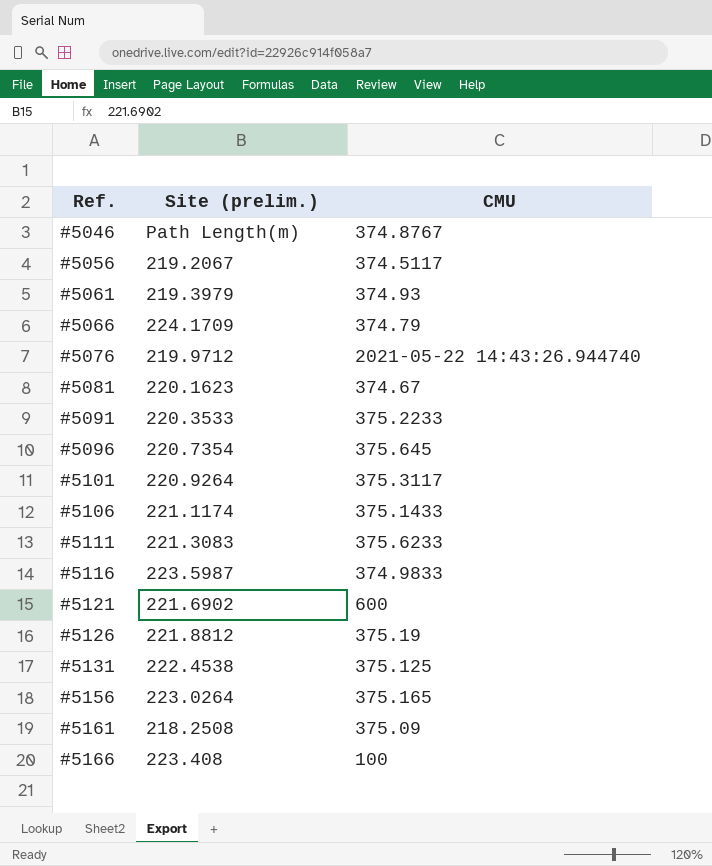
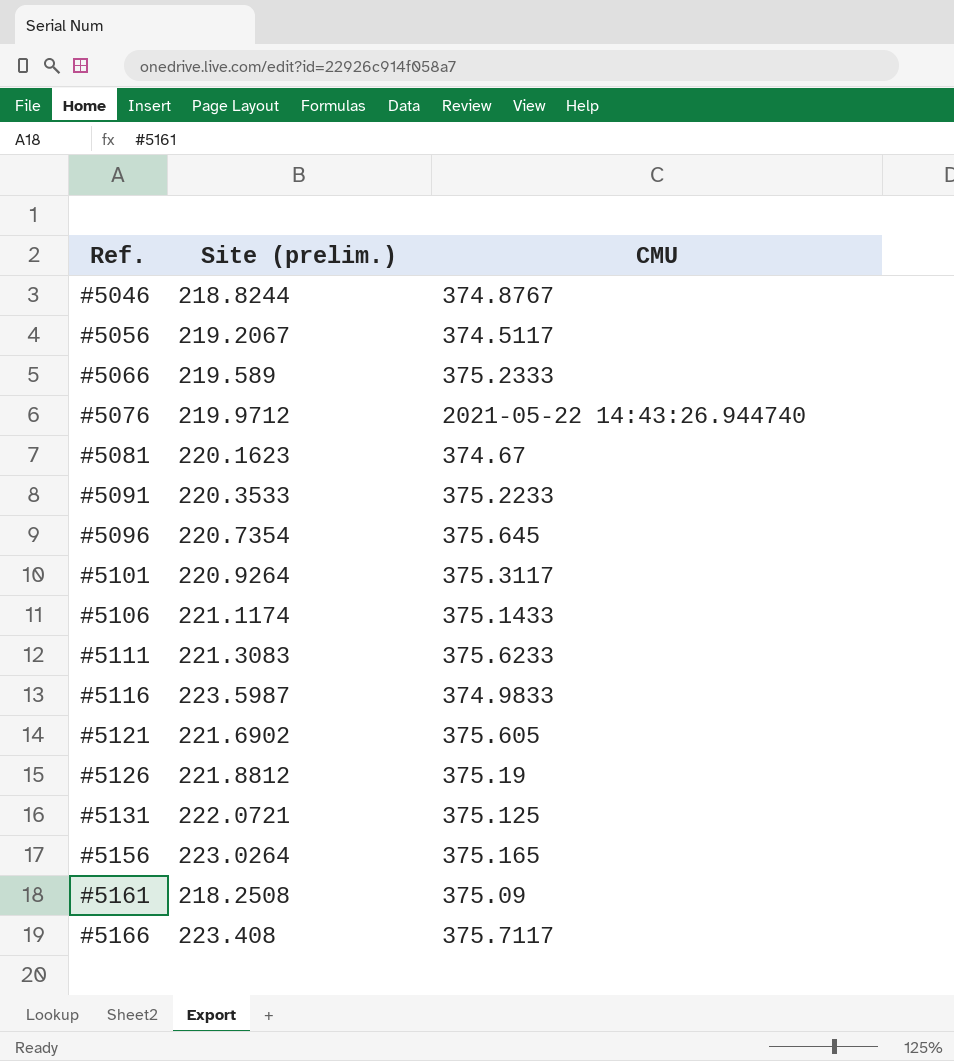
row #5061: 219.3979 | 374.93 -> none
#5046 | Site (prelim.): Path Length(m) -> 218.8244
#5066 | Site (prelim.): 224.1709 -> 219.589
#5066 | CMU: 374.79 -> 375.2333
#5121 | CMU: 600 -> 375.605
#5131 | Site (prelim.): 222.4538 -> 222.0721
#5166 | CMU: 100 -> 375.7117

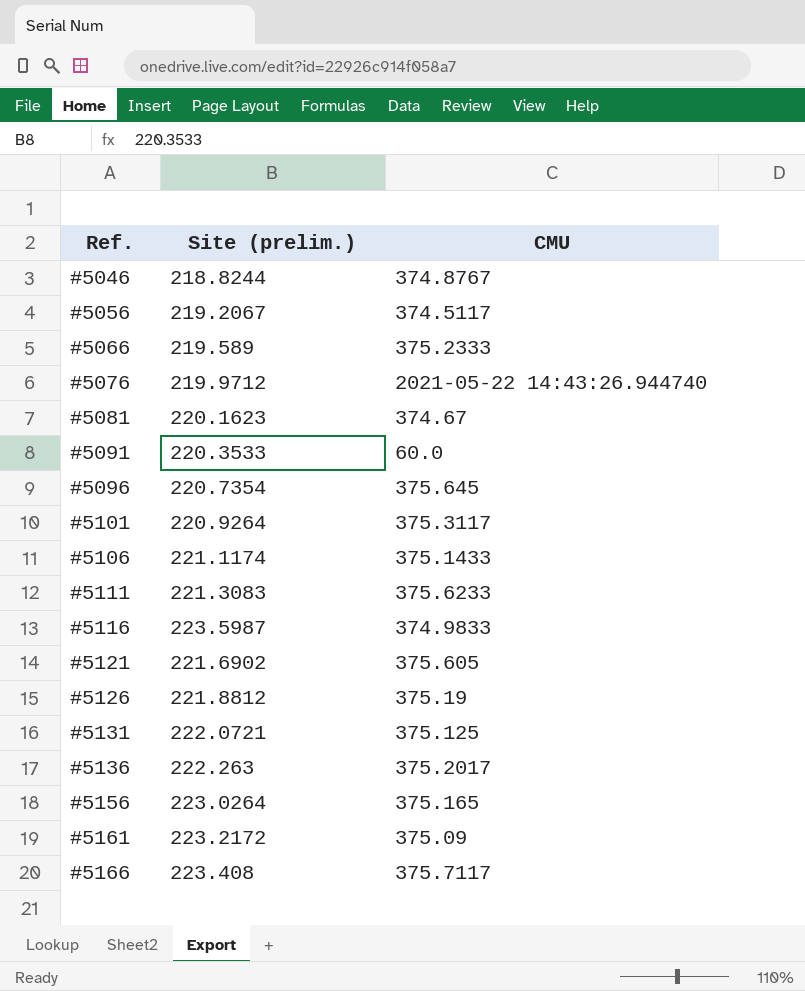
#5091 | CMU: 375.2233 -> 60.0
row #5136: none -> 222.263 | 375.2017
#5161 | Site (prelim.): 218.2508 -> 223.2172

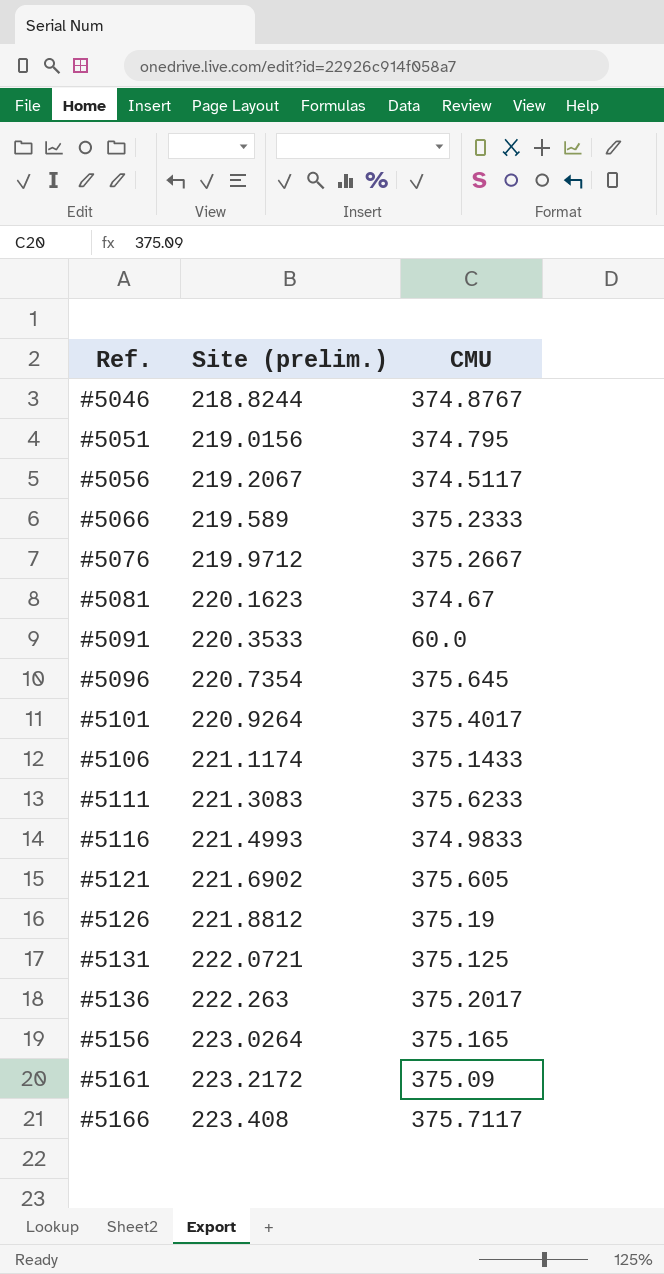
row #5051: none -> 219.0156 | 374.795
#5076 | CMU: 2021-05-22 14:43:26.944740 -> 375.2667
#5101 | CMU: 375.3117 -> 375.4017
#5116 | Site (prelim.): 223.5987 -> 221.4993

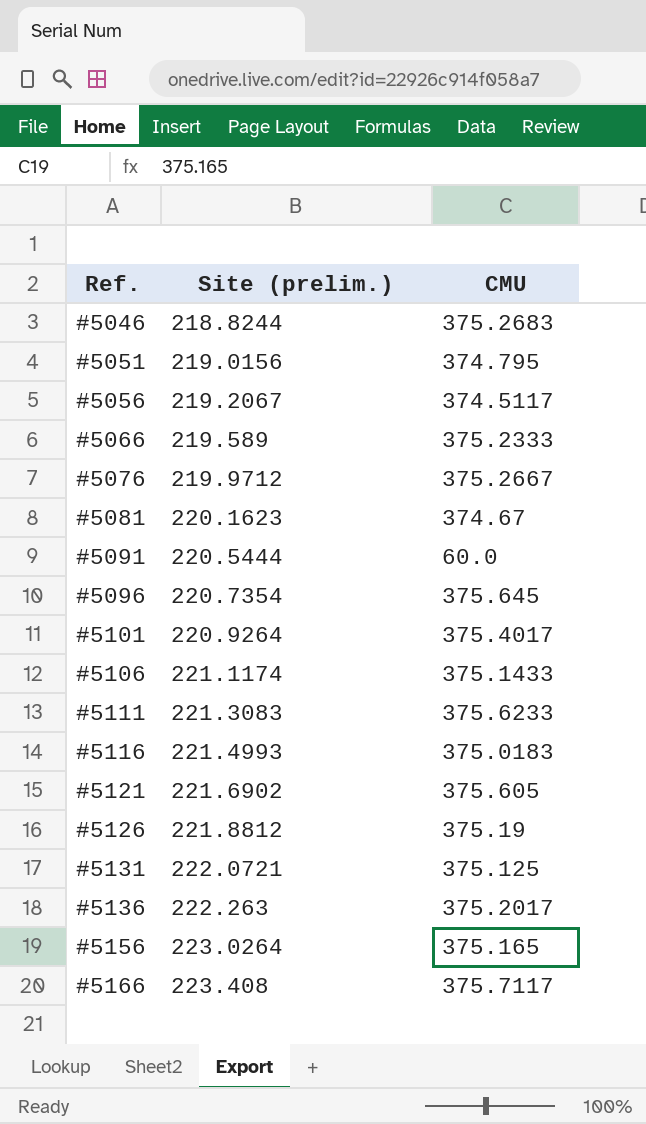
row #5161: 223.2172 | 375.09 -> none
#5046 | CMU: 374.8767 -> 375.2683
#5091 | Site (prelim.): 220.3533 -> 220.5444
#5116 | CMU: 374.9833 -> 375.0183

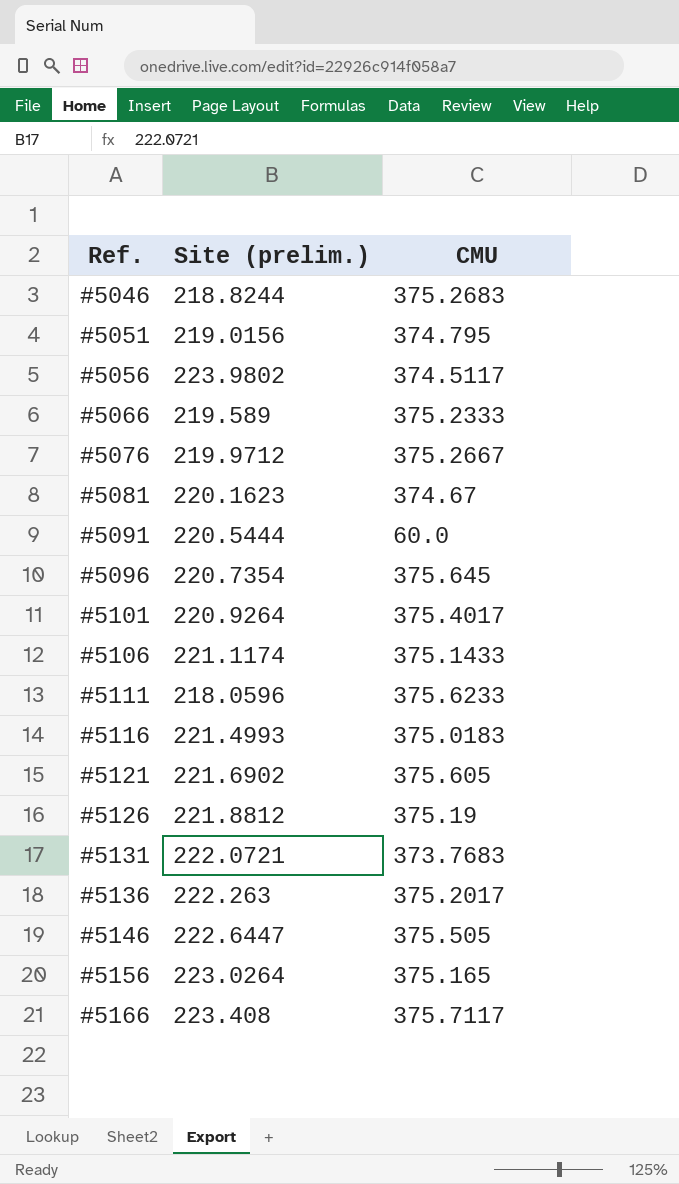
#5056 | Site (prelim.): 219.2067 -> 223.9802
#5111 | Site (prelim.): 221.3083 -> 218.0596
#5131 | CMU: 375.125 -> 373.7683
row #5146: none -> 222.6447 | 375.505

